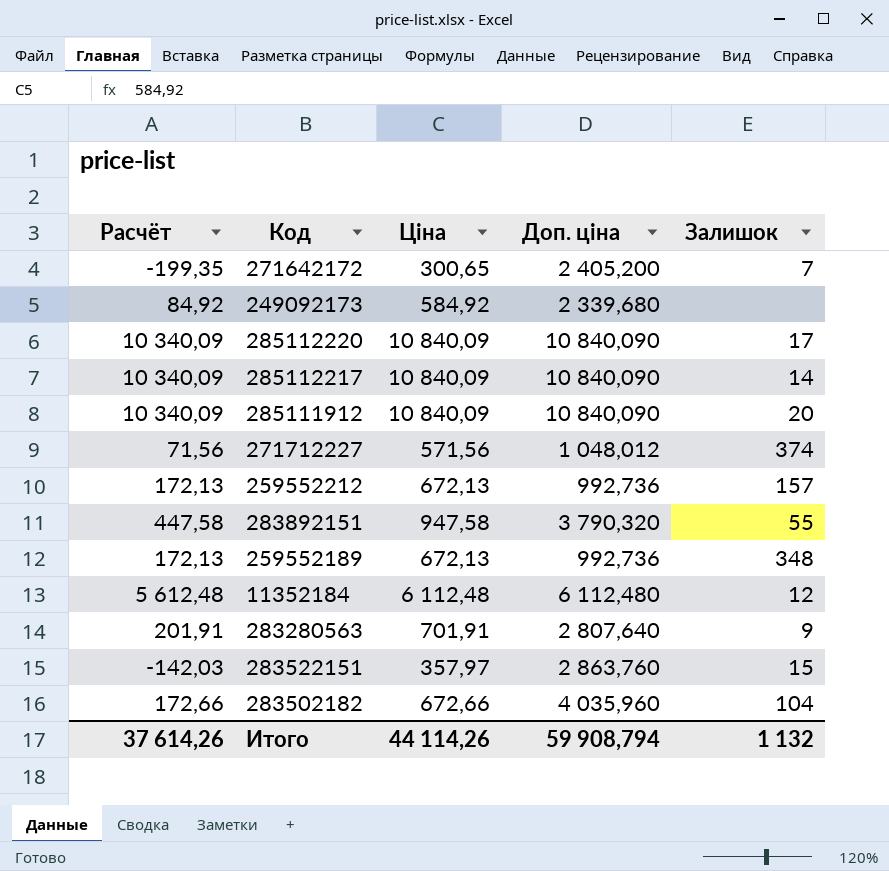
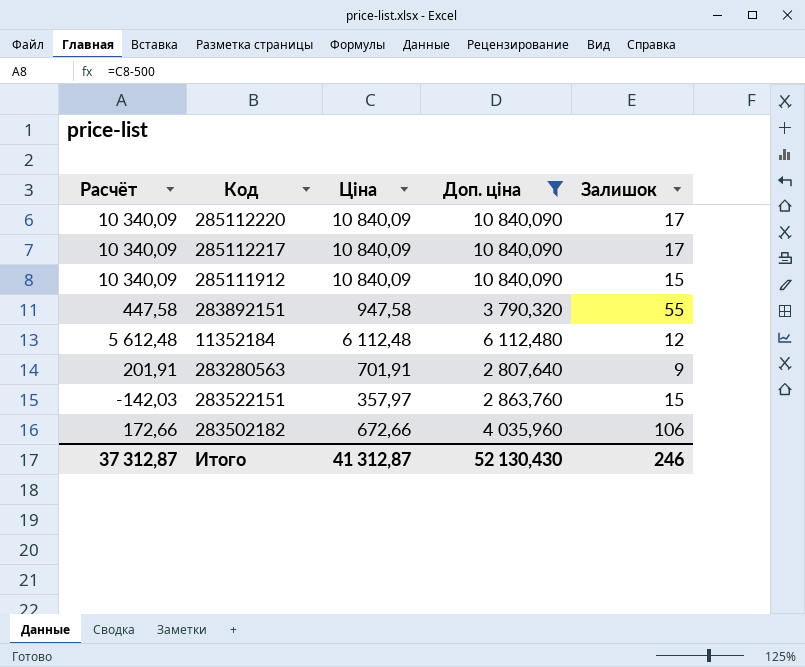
filter: none -> Доп. ціна >= 2 807,640
285112217 | Залишок: 14 -> 17
285111912 | Залишок: 20 -> 15
283502182 | Залишок: 104 -> 106
Итого | Расчёт: 37 614,26 -> 37 312,87
Итого | Ціна: 44 114,26 -> 41 312,87
Итого | Доп. ціна: 59 908,794 -> 52 130,430
Итого | Залишок: 1 132 -> 246

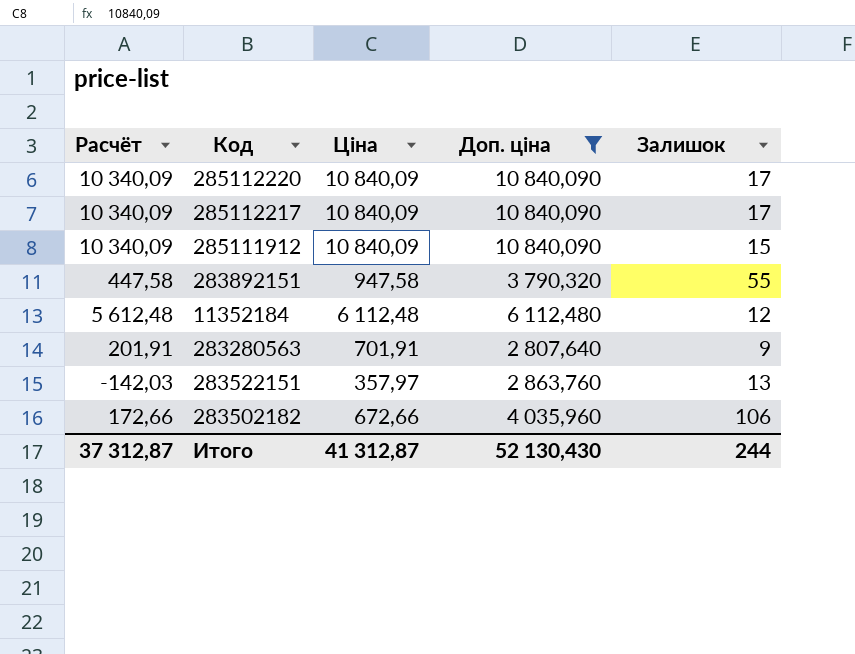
283522151 | Залишок: 15 -> 13
Итого | Залишок: 246 -> 244

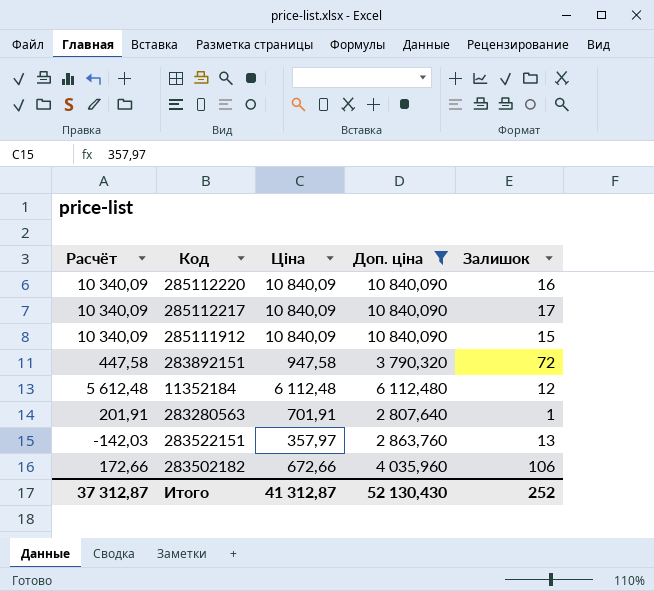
285112220 | Залишок: 17 -> 16
283892151 | Залишок: 55 -> 72
283280563 | Залишок: 9 -> 1
Итого | Залишок: 244 -> 252

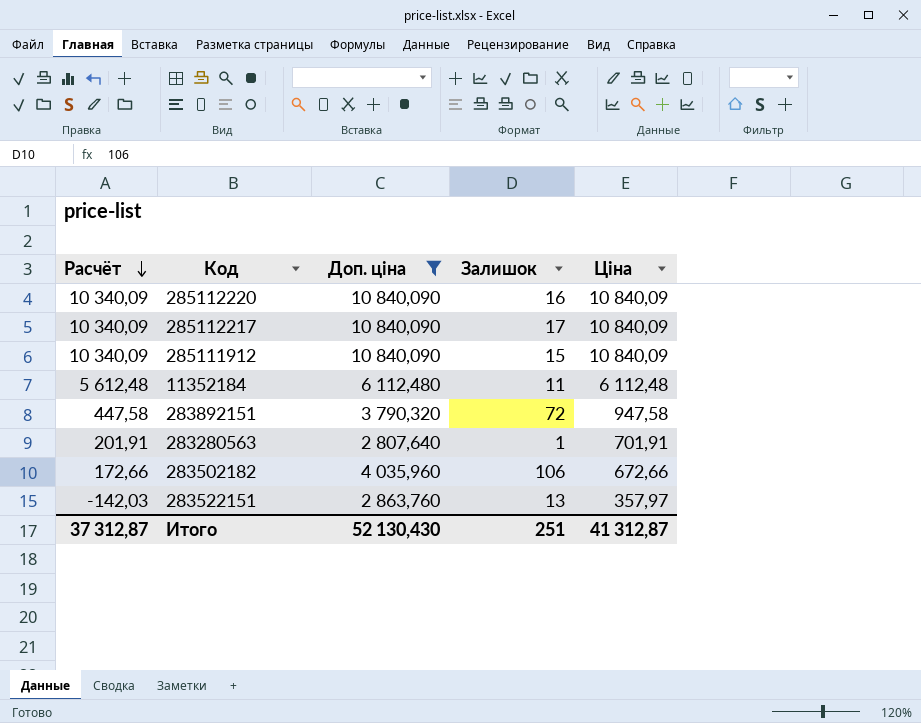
row order: none -> Расчёт descending
column Ціна | position: 3 -> 5
11352184 | Залишок: 12 -> 11
Итого | Залишок: 252 -> 251

